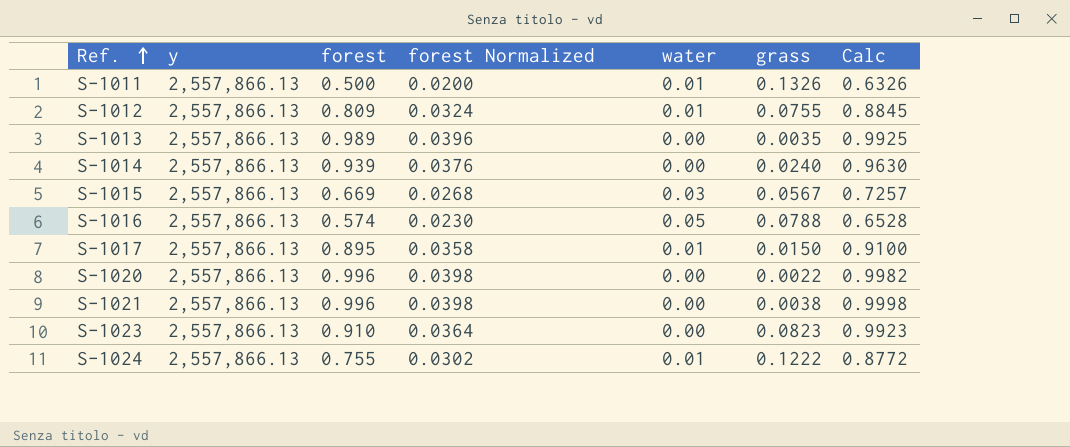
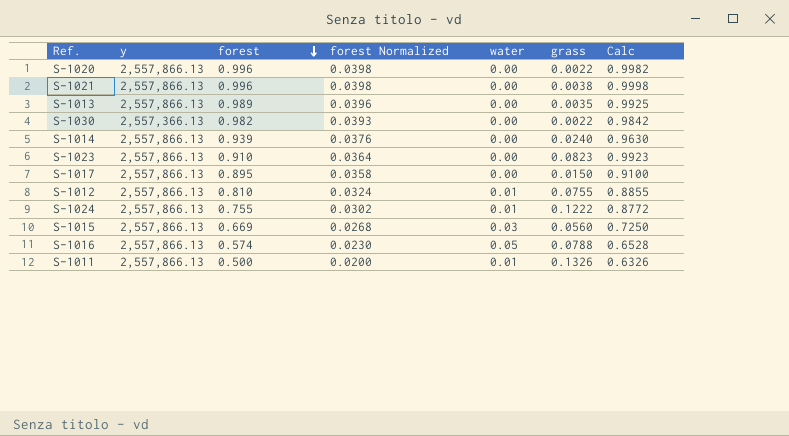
row order: Ref. ascending -> forest descending
row S-1030: none -> 2,557,366.13 | 0.982 | 0.0393 | 0.00 | 0.0022 | 0.9842
S-1017 | water: 0.01 -> 0.00
S-1012 | forest: 0.809 -> 0.810
S-1012 | Calc: 0.8845 -> 0.8855
S-1015 | grass: 0.0567 -> 0.0560
S-1015 | Calc: 0.7257 -> 0.7250

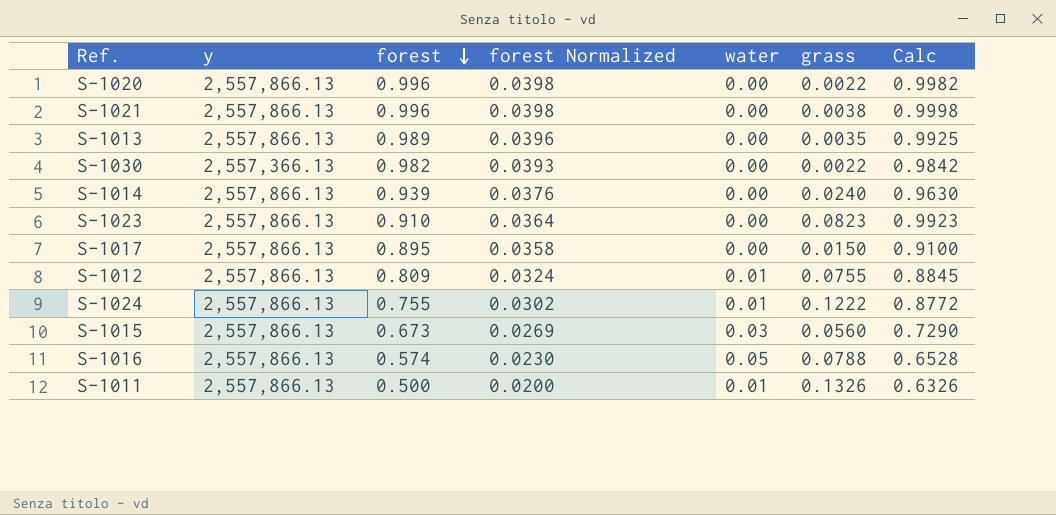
S-1012 | forest: 0.810 -> 0.809
S-1012 | Calc: 0.8855 -> 0.8845
S-1015 | forest: 0.669 -> 0.673
S-1015 | forest Normalized: 0.0268 -> 0.0269
S-1015 | Calc: 0.7250 -> 0.7290

